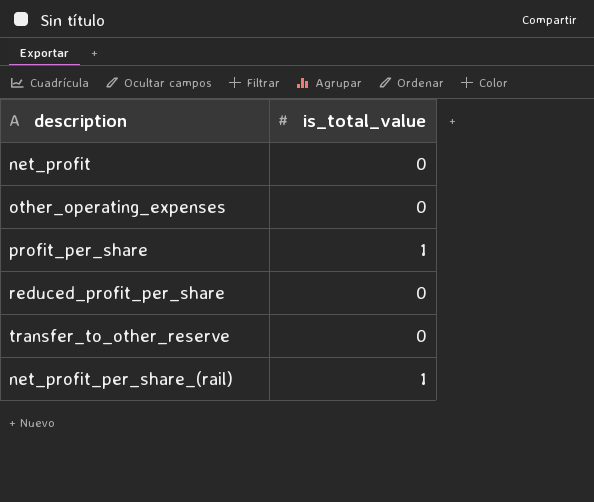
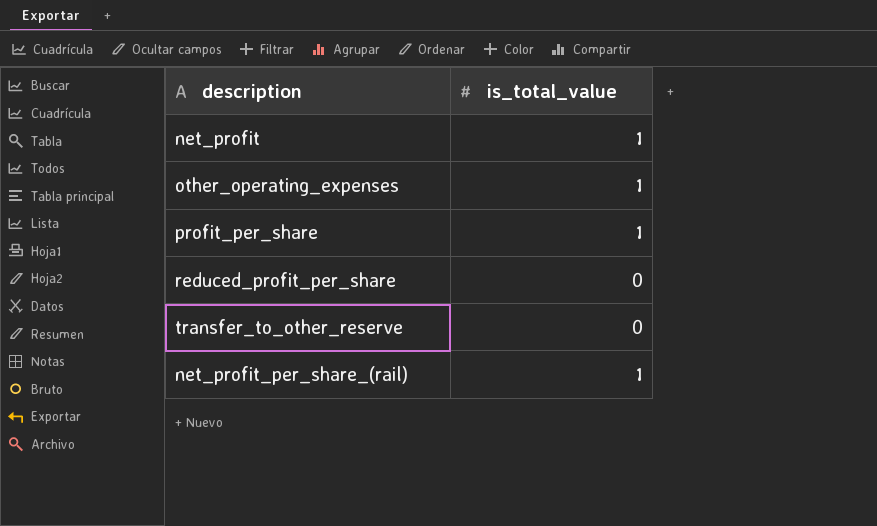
net_profit | is_total_value: 0 -> 1
other_operating_expenses | is_total_value: 0 -> 1

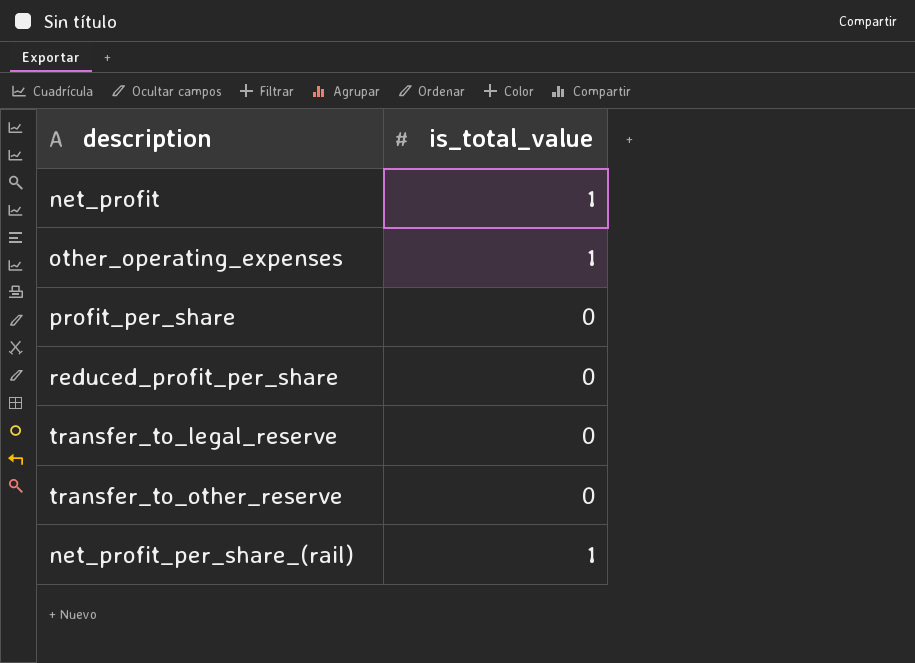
profit_per_share | is_total_value: 1 -> 0
row transfer_to_legal_reserve: none -> 0

